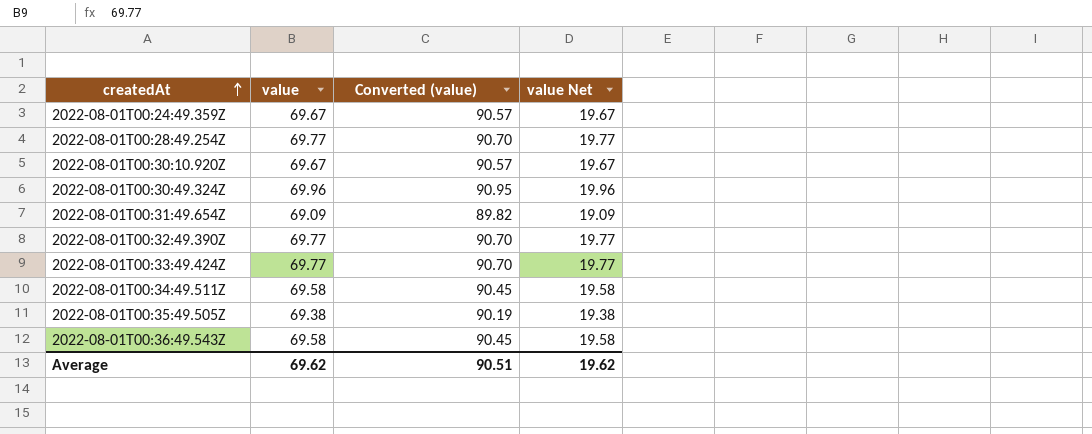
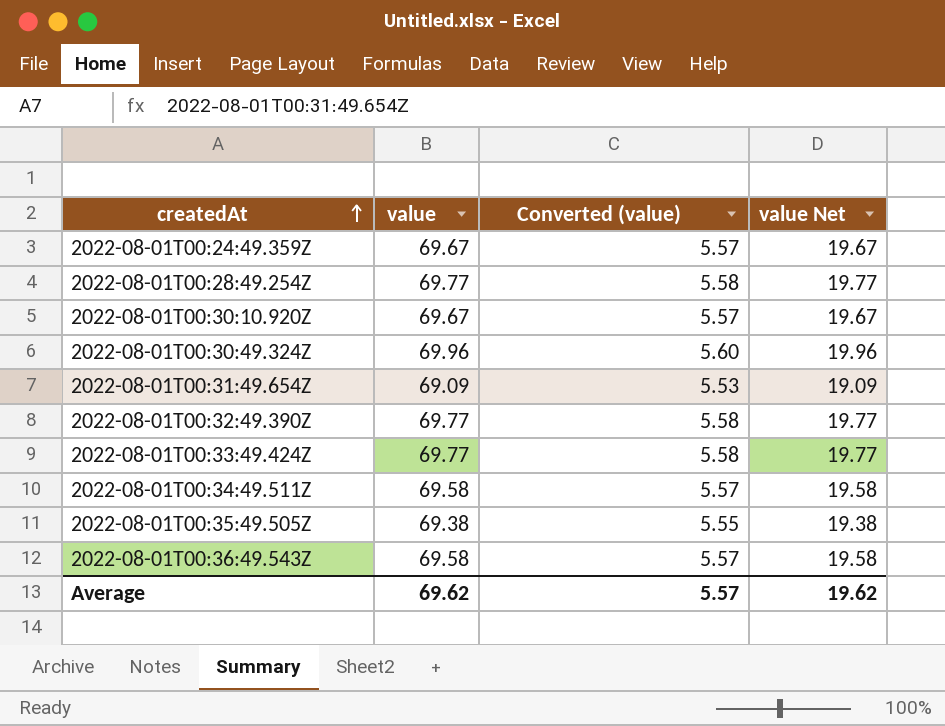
column Converted (value) | formula: [value] * 1.3 -> [value] * 0.08
Average | Converted (value): 90.51 -> 5.57

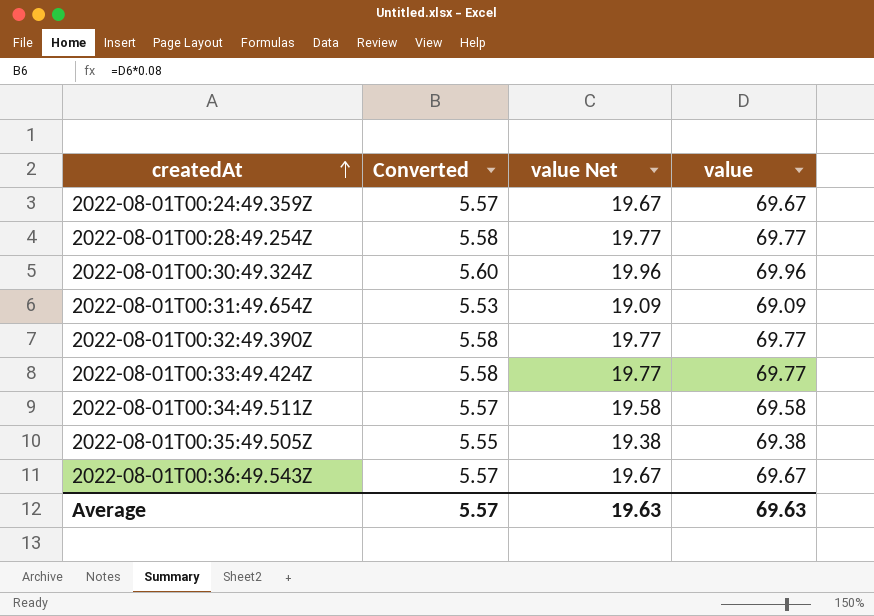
column name: Converted (value) -> Converted
column value | position: 2 -> 4
row 2022-08-01T00:30:10.920Z: 69.67 | 5.57 | 19.67 -> none
2022-08-01T00:36:49.543Z | value Net: 19.58 -> 19.67
2022-08-01T00:36:49.543Z | value: 69.58 -> 69.67
Average | value Net: 19.62 -> 19.63
Average | value: 69.62 -> 69.63

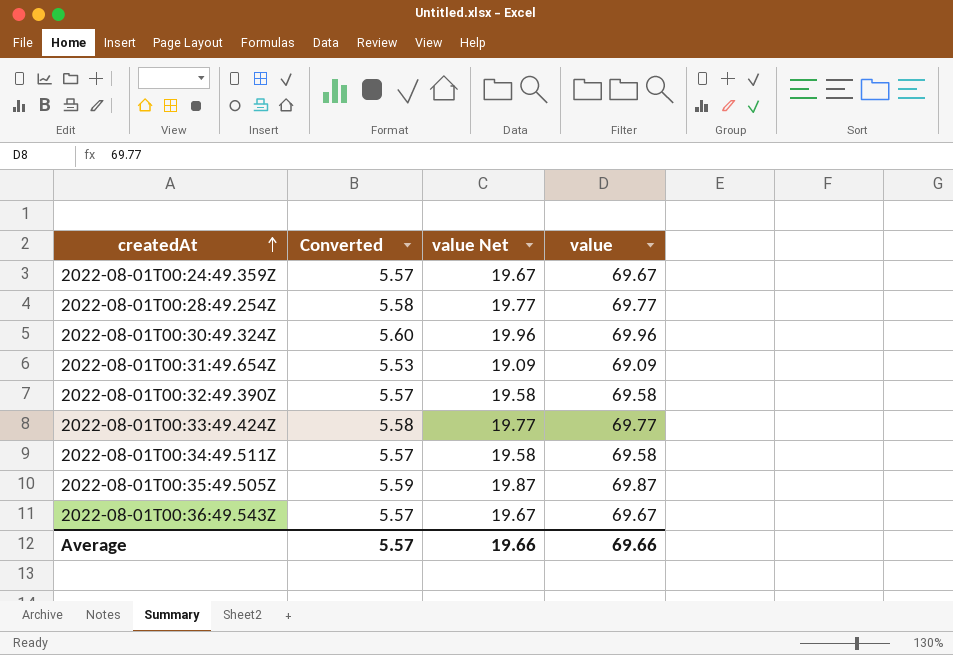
2022-08-01T00:32:49.390Z | Converted: 5.58 -> 5.57
2022-08-01T00:32:49.390Z | value Net: 19.77 -> 19.58
2022-08-01T00:32:49.390Z | value: 69.77 -> 69.58
2022-08-01T00:35:49.505Z | Converted: 5.55 -> 5.59
2022-08-01T00:35:49.505Z | value Net: 19.38 -> 19.87
2022-08-01T00:35:49.505Z | value: 69.38 -> 69.87
Average | value Net: 19.63 -> 19.66
Average | value: 69.63 -> 69.66

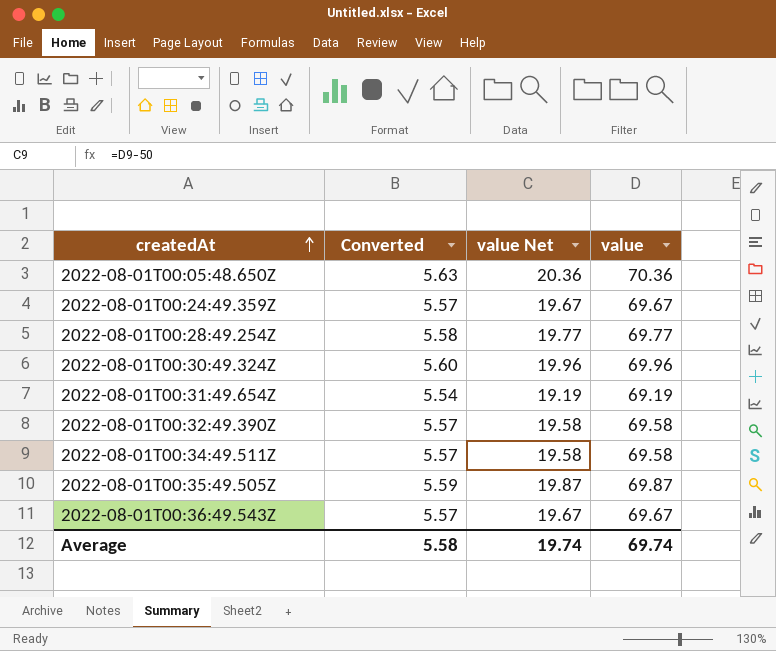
row 2022-08-01T00:33:49.424Z: 5.58 | 19.77 | 69.77 -> none
row 2022-08-01T00:05:48.650Z: none -> 5.63 | 20.36 | 70.36
2022-08-01T00:31:49.654Z | Converted: 5.53 -> 5.54
2022-08-01T00:31:49.654Z | value Net: 19.09 -> 19.19
2022-08-01T00:31:49.654Z | value: 69.09 -> 69.19
Average | Converted: 5.57 -> 5.58
Average | value Net: 19.66 -> 19.74
Average | value: 69.66 -> 69.74

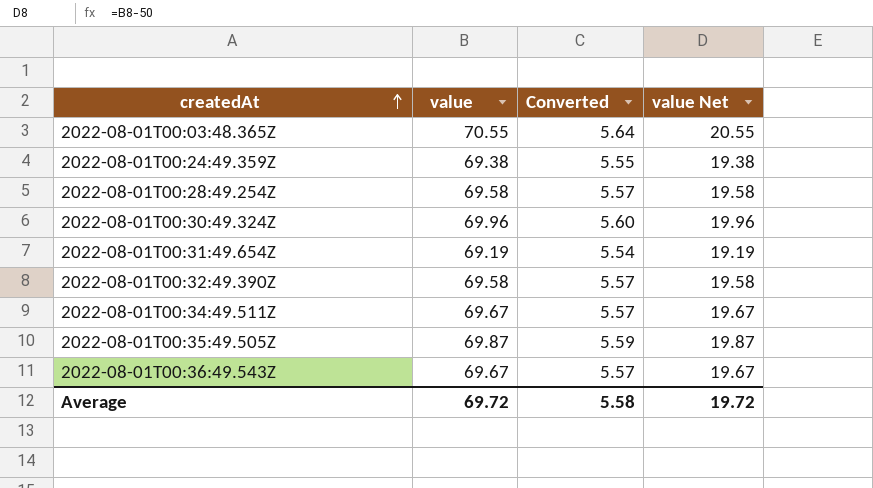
column value | position: 4 -> 2
row 2022-08-01T00:05:48.650Z: 5.63 | 20.36 | 70.36 -> none
row 2022-08-01T00:03:48.365Z: none -> 70.55 | 5.64 | 20.55
2022-08-01T00:24:49.359Z | value: 69.67 -> 69.38
2022-08-01T00:24:49.359Z | Converted: 5.57 -> 5.55
2022-08-01T00:24:49.359Z | value Net: 19.67 -> 19.38
2022-08-01T00:28:49.254Z | value: 69.77 -> 69.58
2022-08-01T00:28:49.254Z | Converted: 5.58 -> 5.57
2022-08-01T00:28:49.254Z | value Net: 19.77 -> 19.58
2022-08-01T00:34:49.511Z | value: 69.58 -> 69.67
2022-08-01T00:34:49.511Z | value Net: 19.58 -> 19.67
Average | value: 69.74 -> 69.72
Average | value Net: 19.74 -> 19.72

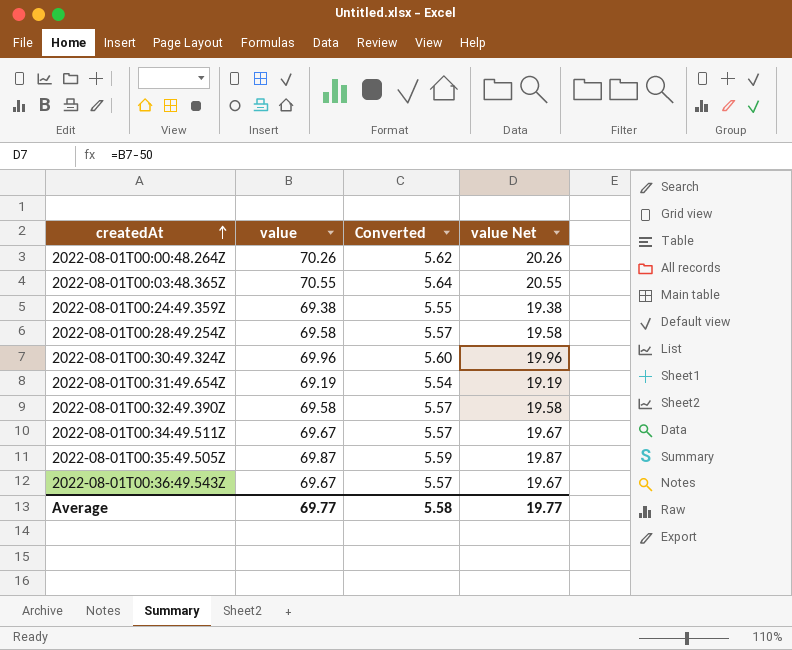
row 2022-08-01T00:00:48.264Z: none -> 70.26 | 5.62 | 20.26
Average | value: 69.72 -> 69.77
Average | value Net: 19.72 -> 19.77

